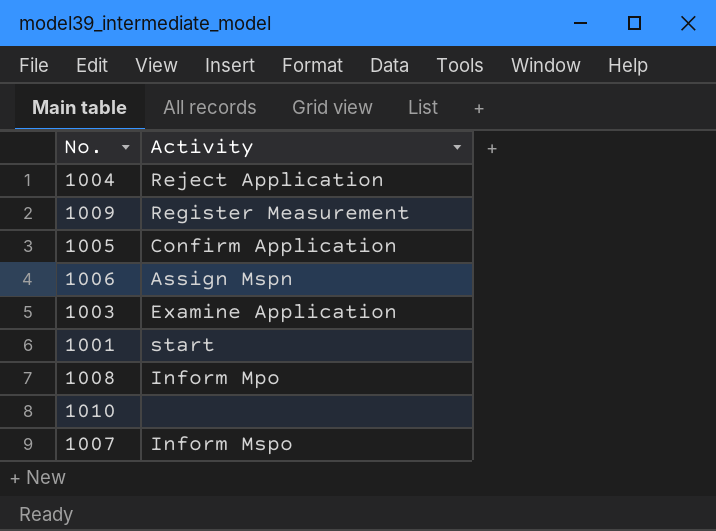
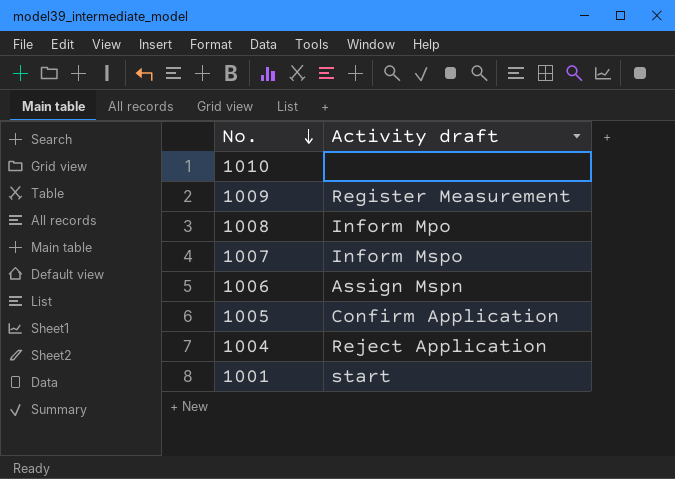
row order: none -> No. descending
column name: Activity -> Activity draft
row 1003: Examine Application -> none

